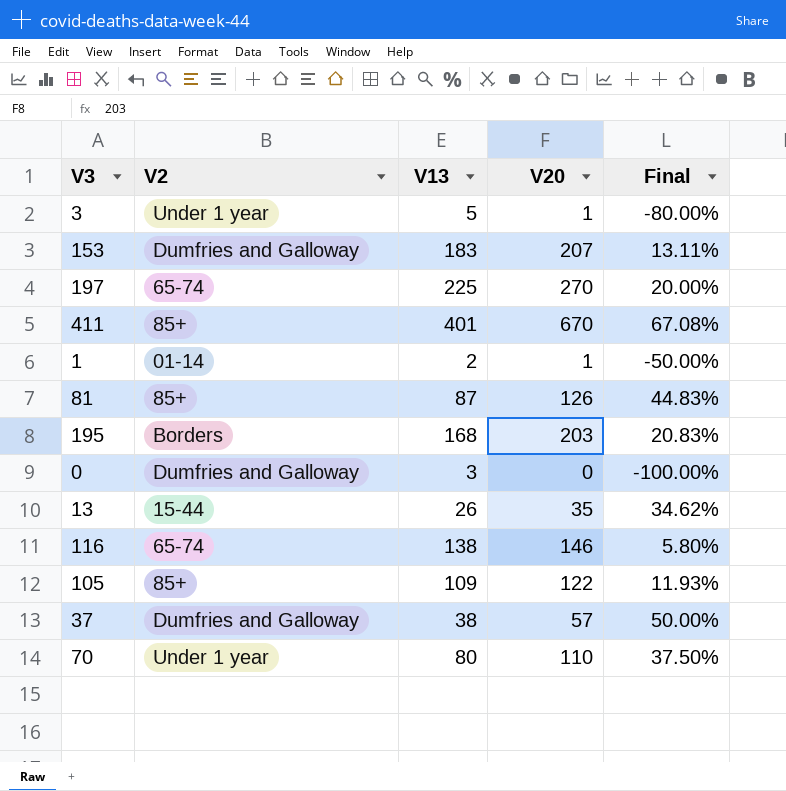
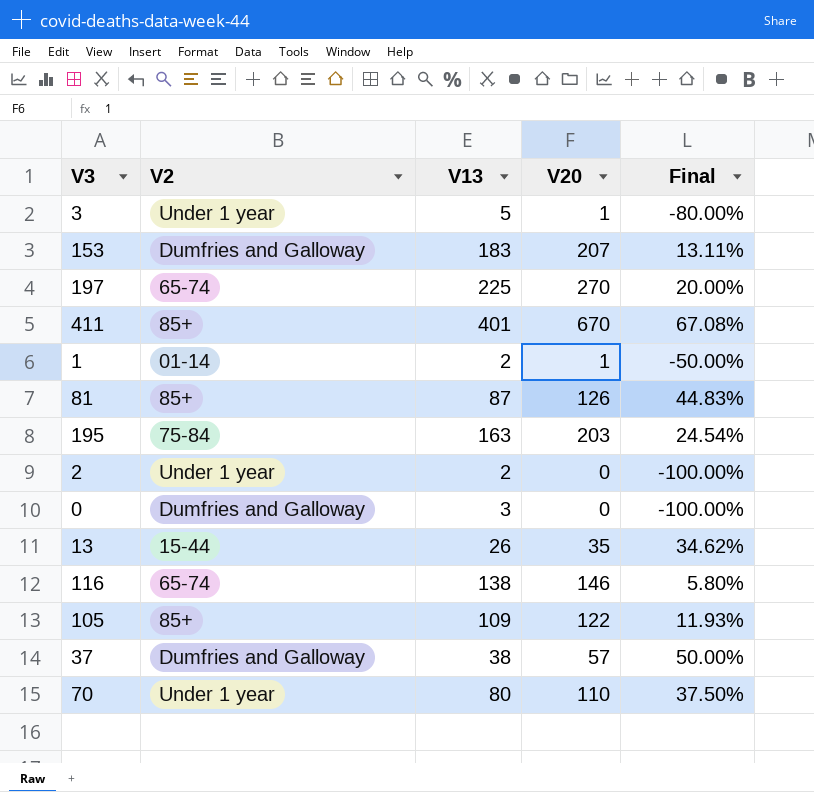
195 | V2: Borders -> 75-84
195 | V13: 168 -> 163
195 | Final: 20.83% -> 24.54%
row 2: none -> Under 1 year | 2 | 0 | -100.00%

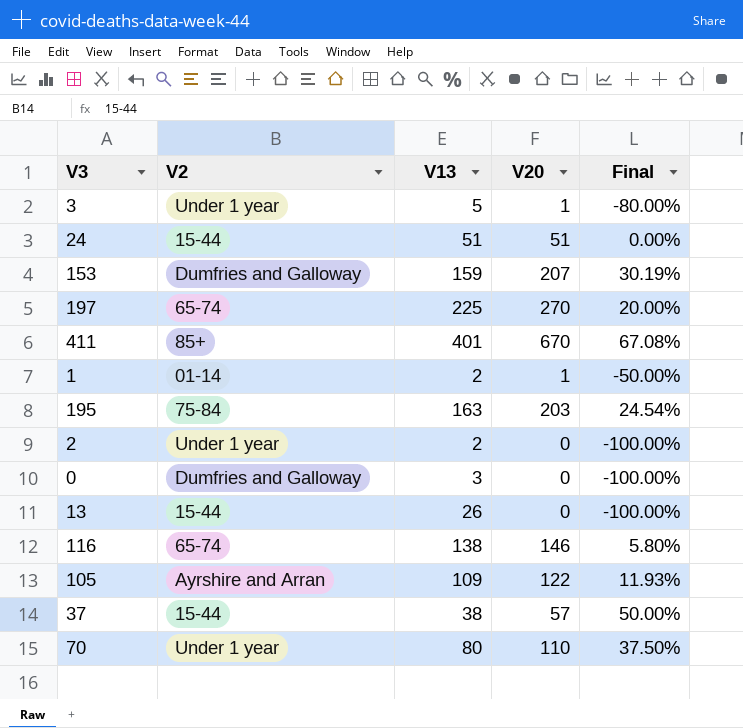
row 81: 85+ | 87 | 126 | 44.83% -> none
row 24: none -> 15-44 | 51 | 51 | 0.00%
153 | V13: 183 -> 159
153 | Final: 13.11% -> 30.19%
13 | V20: 35 -> 0
13 | Final: 34.62% -> -100.00%
105 | V2: 85+ -> Ayrshire and Arran
37 | V2: Dumfries and Galloway -> 15-44

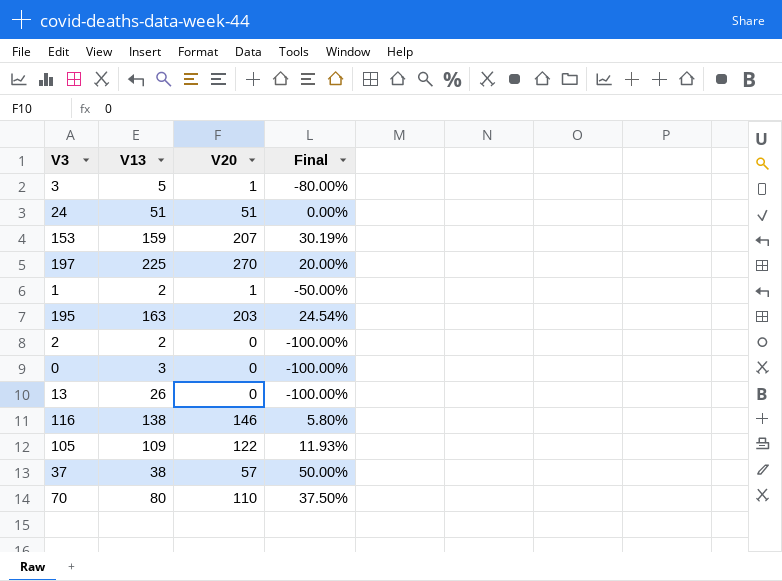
column V2 | position: 2 -> none
row 411: 85+ | 401 | 670 | 67.08% -> none

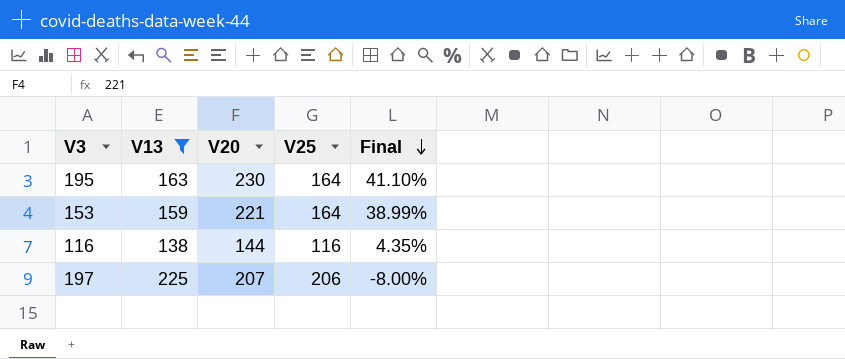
filter: none -> V13 >= 138
row order: none -> Final descending
column V25 | position: none -> 4
195 | V20: 203 -> 230
195 | Final: 24.54% -> 41.10%
153 | V20: 207 -> 221
153 | Final: 30.19% -> 38.99%
116 | V20: 146 -> 144
116 | Final: 5.80% -> 4.35%
197 | V20: 270 -> 207
197 | Final: 20.00% -> -8.00%

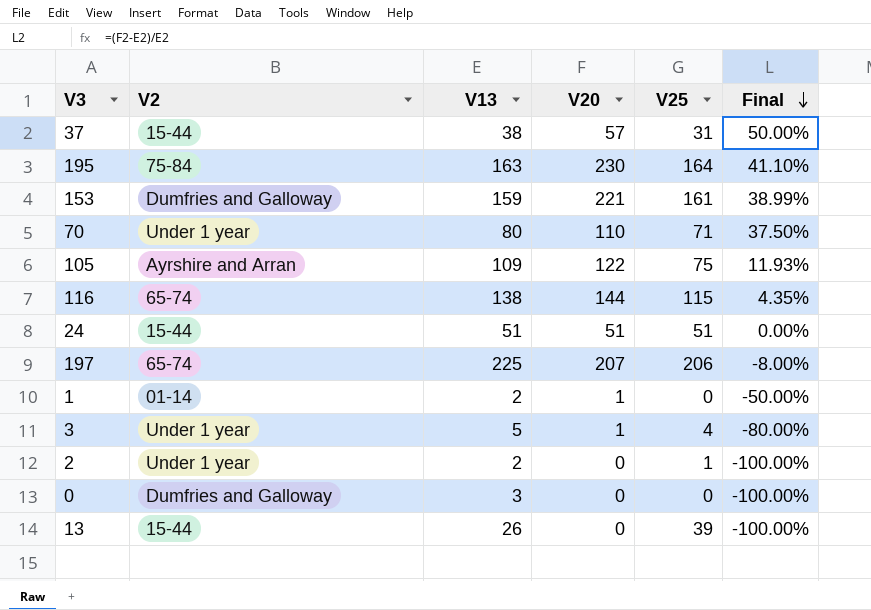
filter: V13 >= 138 -> none
column V2 | position: none -> 2
153 | V25: 164 -> 161
116 | V25: 116 -> 115

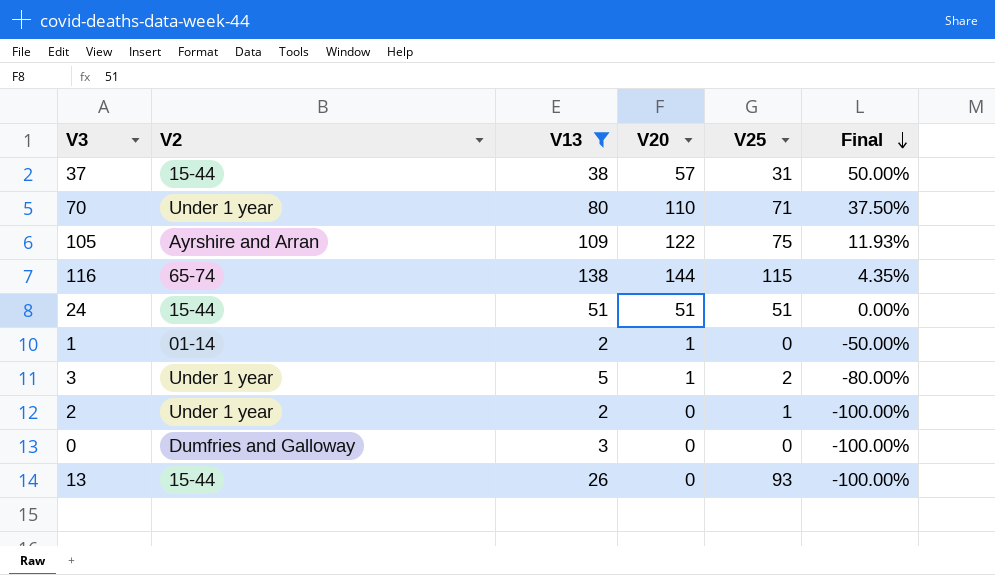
filter: none -> V13 <= 138
3 | V25: 4 -> 2
13 | V25: 39 -> 93

